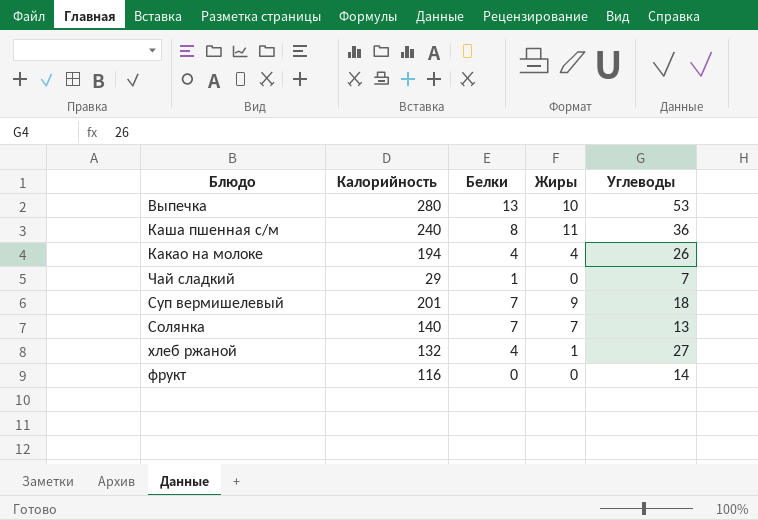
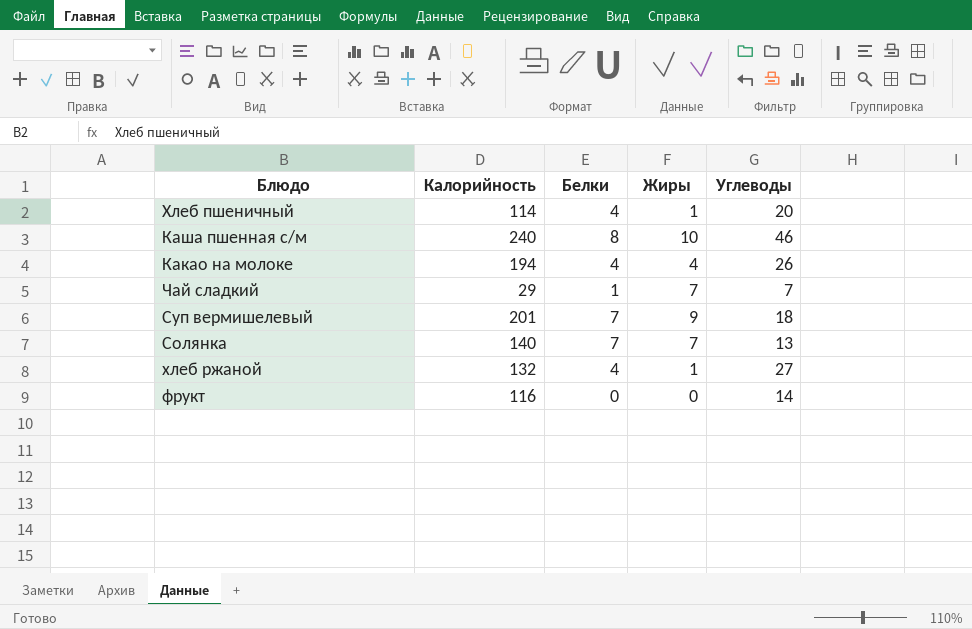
row Выпечка: 280 | 13 | 10 | 53 -> none
row Хлеб пшеничный: none -> 114 | 4 | 1 | 20
Каша пшенная с/м | Жиры: 11 -> 10
Каша пшенная с/м | Углеводы: 36 -> 46
Чай сладкий | Жиры: 0 -> 7

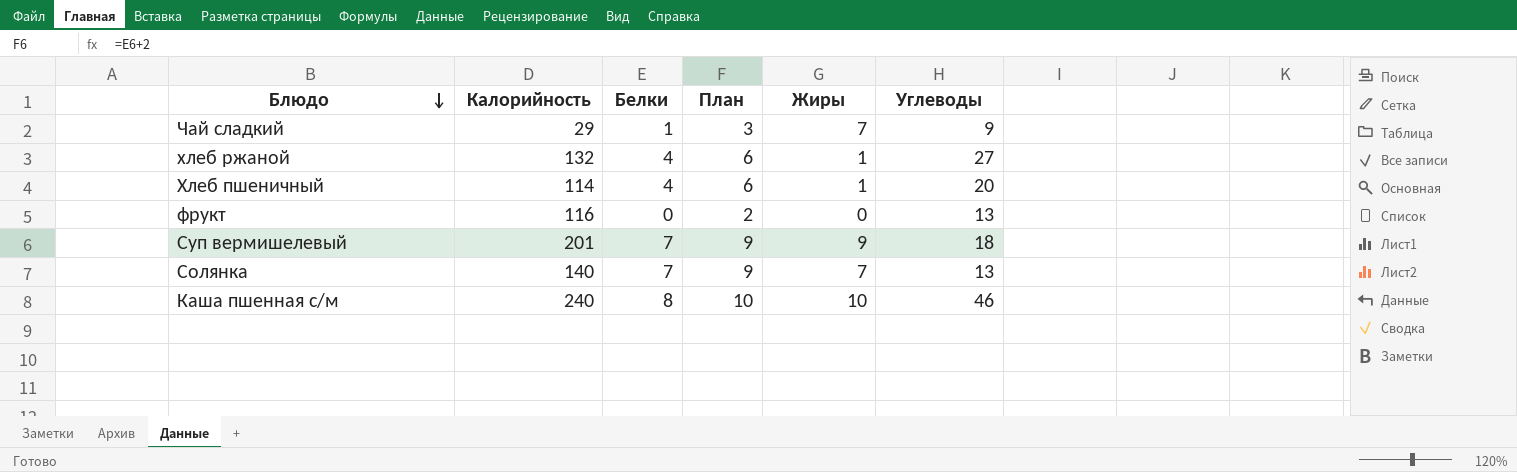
row order: none -> Блюдо descending
column План | formula: none -> [Белки] + 2
row Какао на молоке: 194 | 4 | 4 | 26 -> none
Чай сладкий | Углеводы: 7 -> 9
фрукт | Углеводы: 14 -> 13

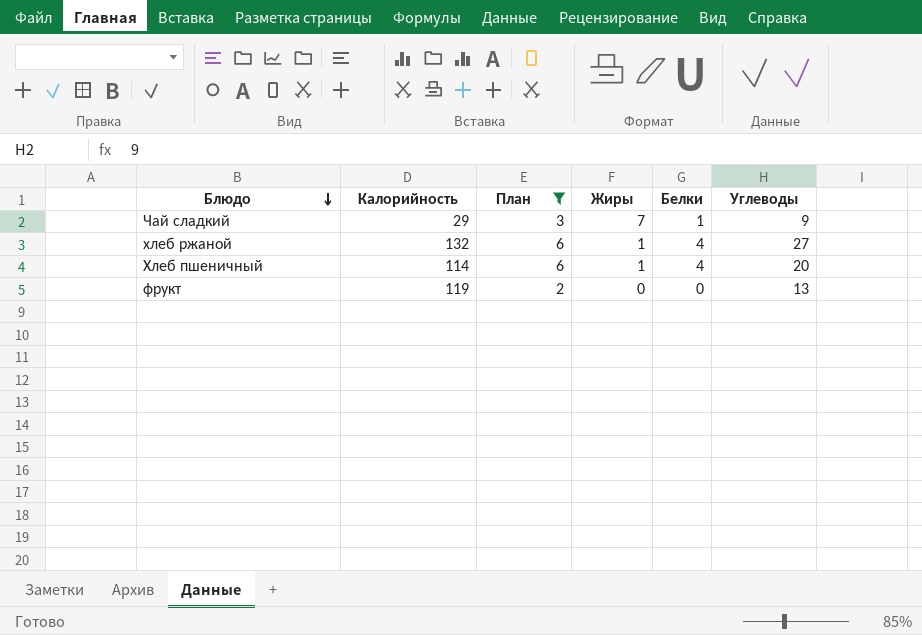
filter: none -> План <= 6
column Белки | position: 3 -> 5
фрукт | Калорийность: 116 -> 119

